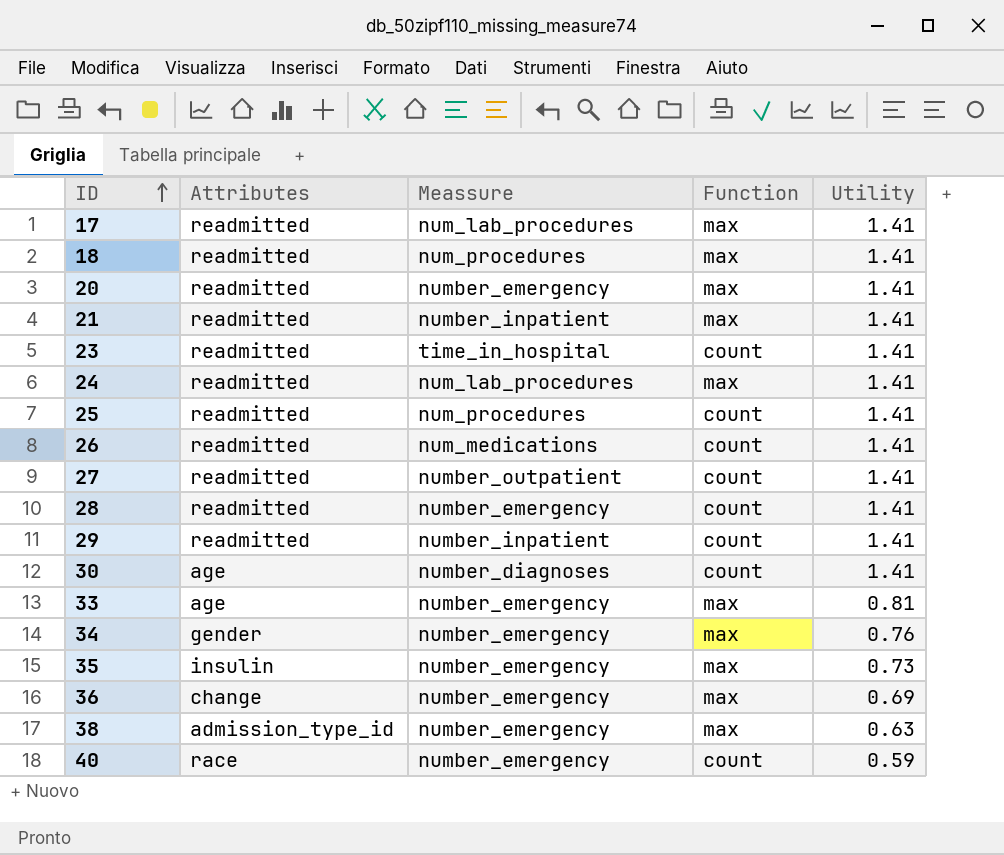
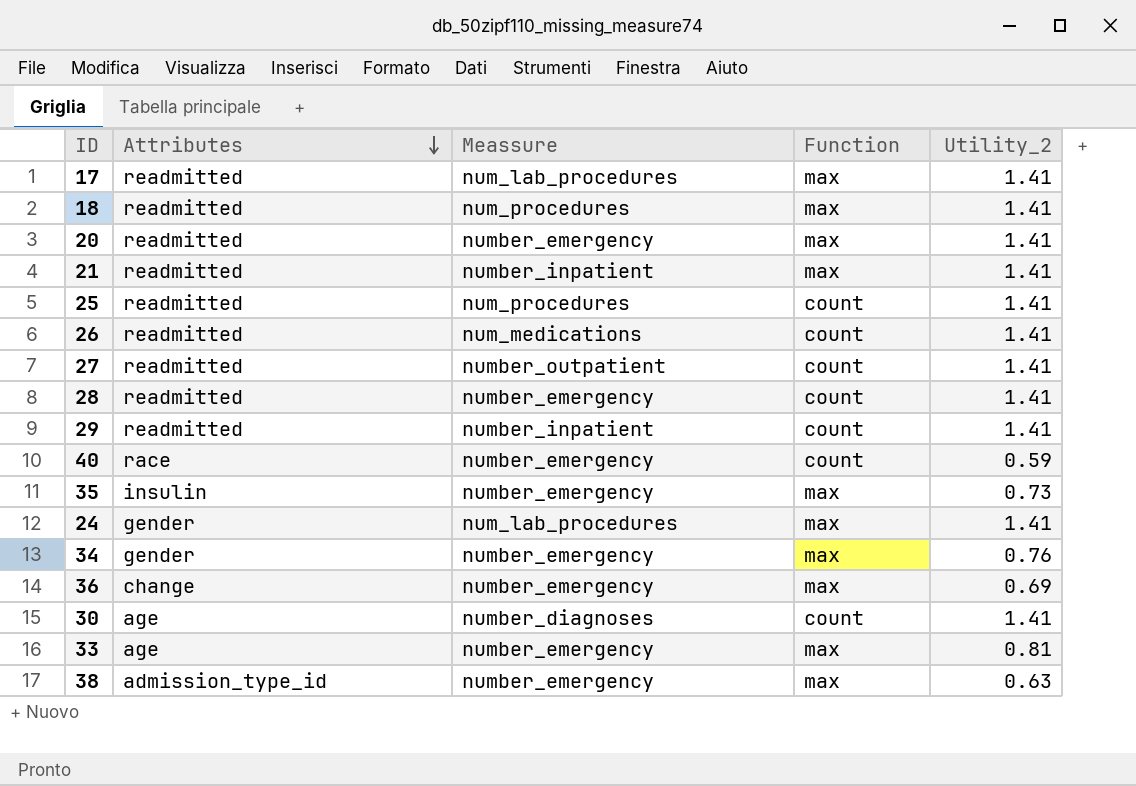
row order: ID ascending -> Attributes descending
column name: Utility -> Utility_2
row 23: readmitted | time_in_hospital | count | 1.41 -> none
24 | Attributes: readmitted -> gender

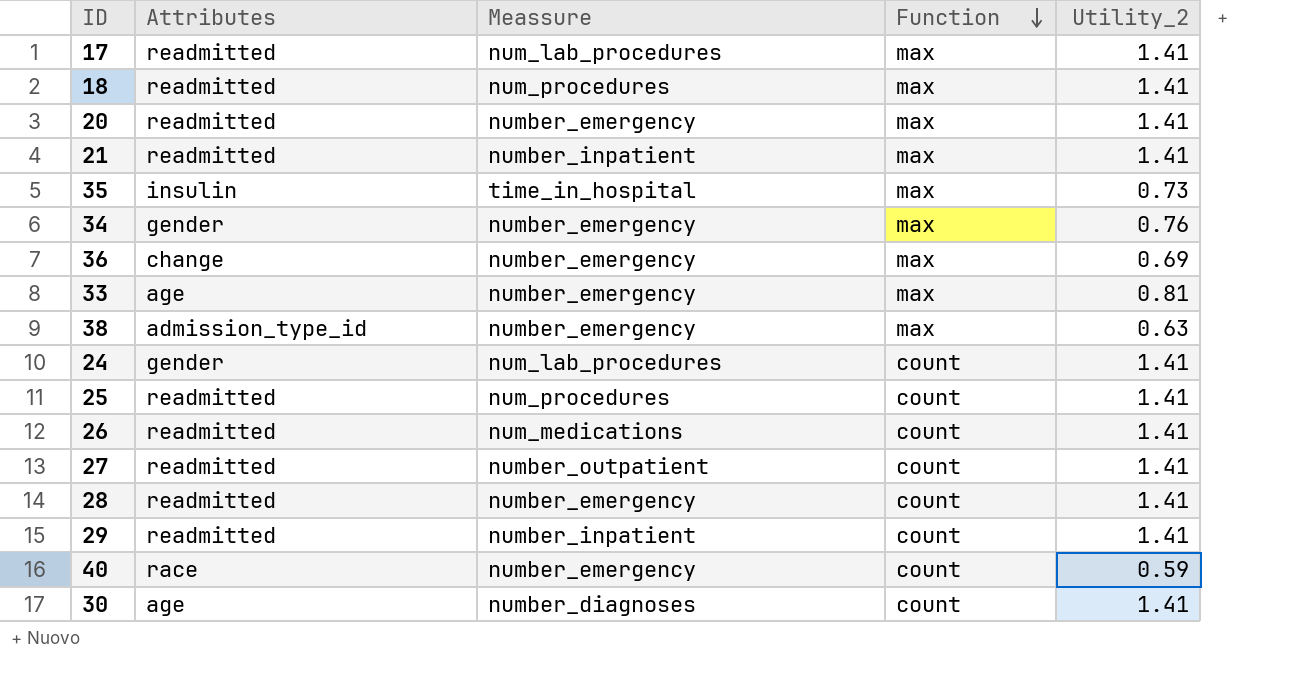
row order: Attributes descending -> Function descending
35 | Meassure: number_emergency -> time_in_hospital
24 | Function: max -> count

